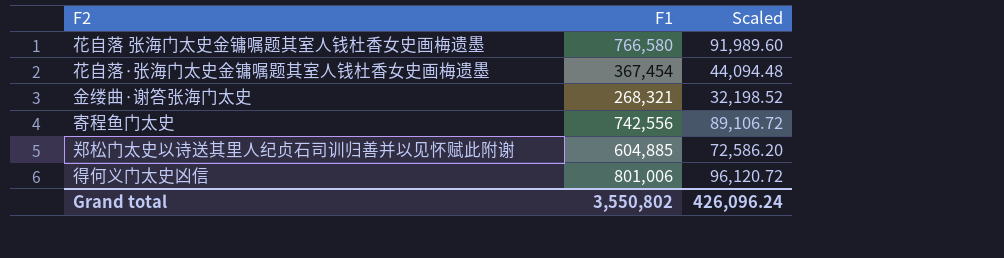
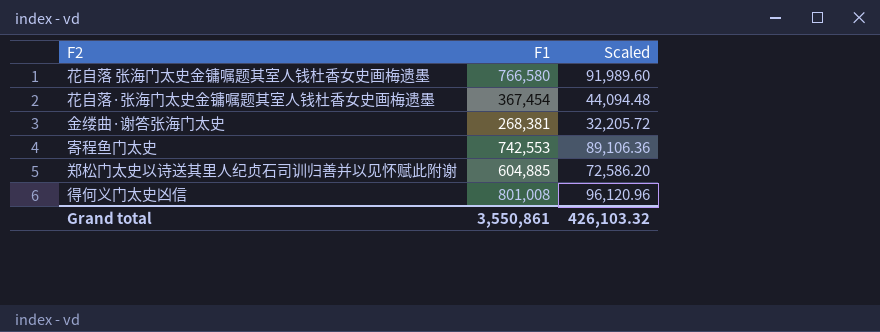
金缕曲·谢答张海门太史 | F1: 268,321 -> 268,381
金缕曲·谢答张海门太史 | Scaled: 32,198.52 -> 32,205.72
寄程鱼门太史 | F1: 742,556 -> 742,553
寄程鱼门太史 | Scaled: 89,106.72 -> 89,106.36
得何义门太史凶信 | F1: 801,006 -> 801,008
得何义门太史凶信 | Scaled: 96,120.72 -> 96,120.96
Grand total | F1: 3,550,802 -> 3,550,861
Grand total | Scaled: 426,096.24 -> 426,103.32

